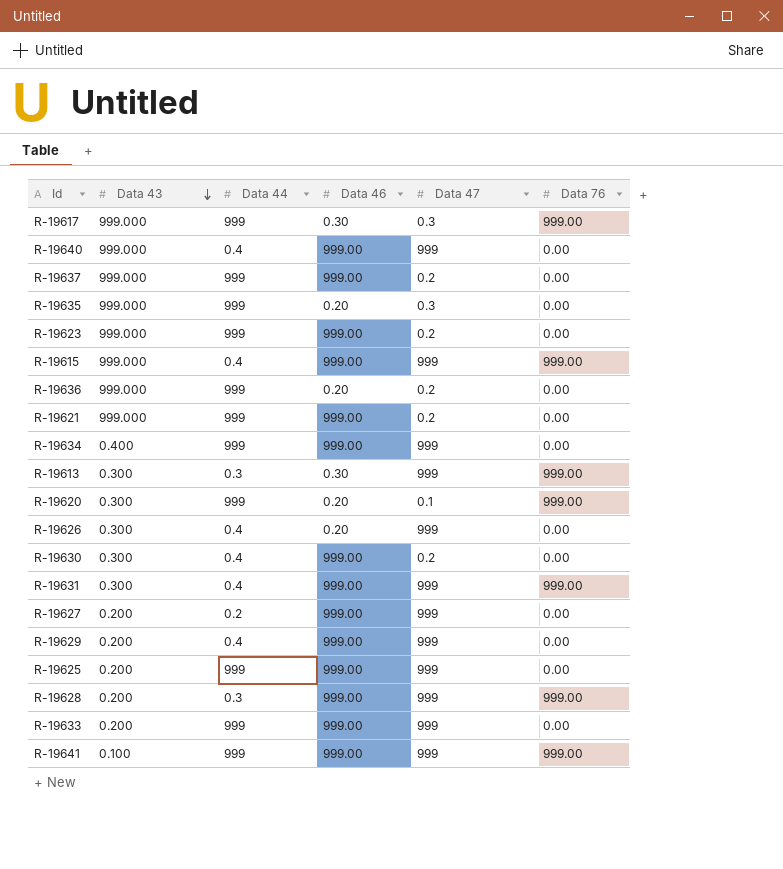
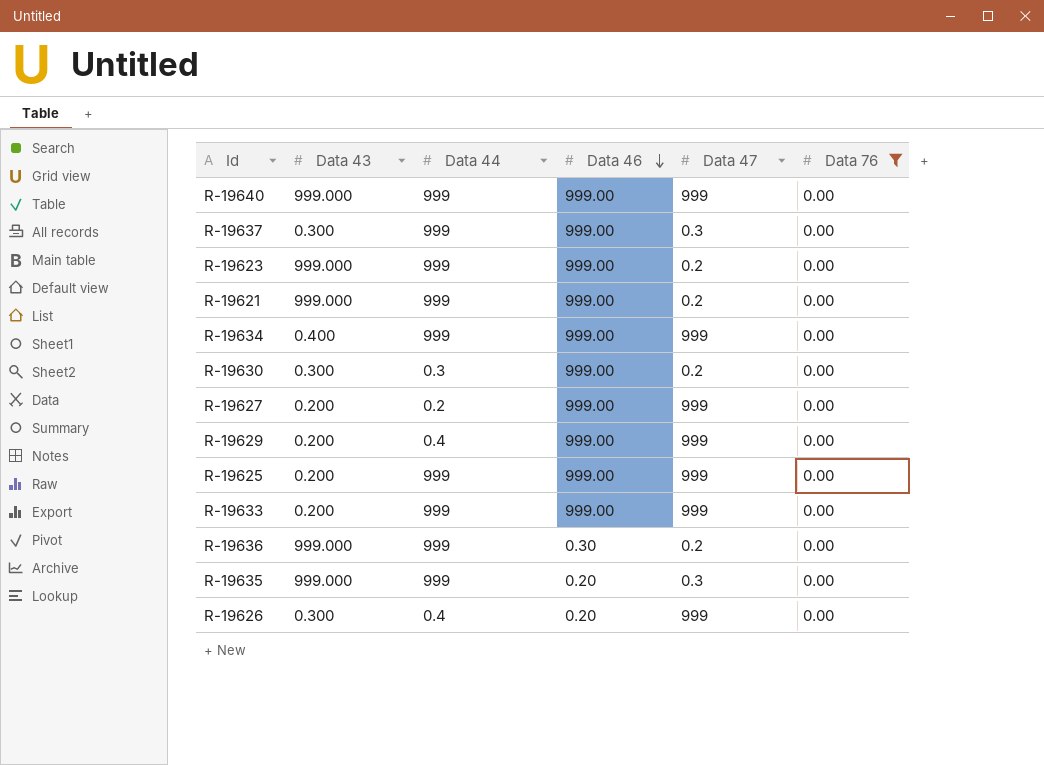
filter: none -> Data 76 = 0.00
row order: Data 43 descending -> Data 46 descending
R-19640 | Data 44: 0.4 -> 999
R-19637 | Data 43: 999.000 -> 0.300
R-19637 | Data 47: 0.2 -> 0.3
R-19630 | Data 44: 0.4 -> 0.3
R-19636 | Data 46: 0.20 -> 0.30

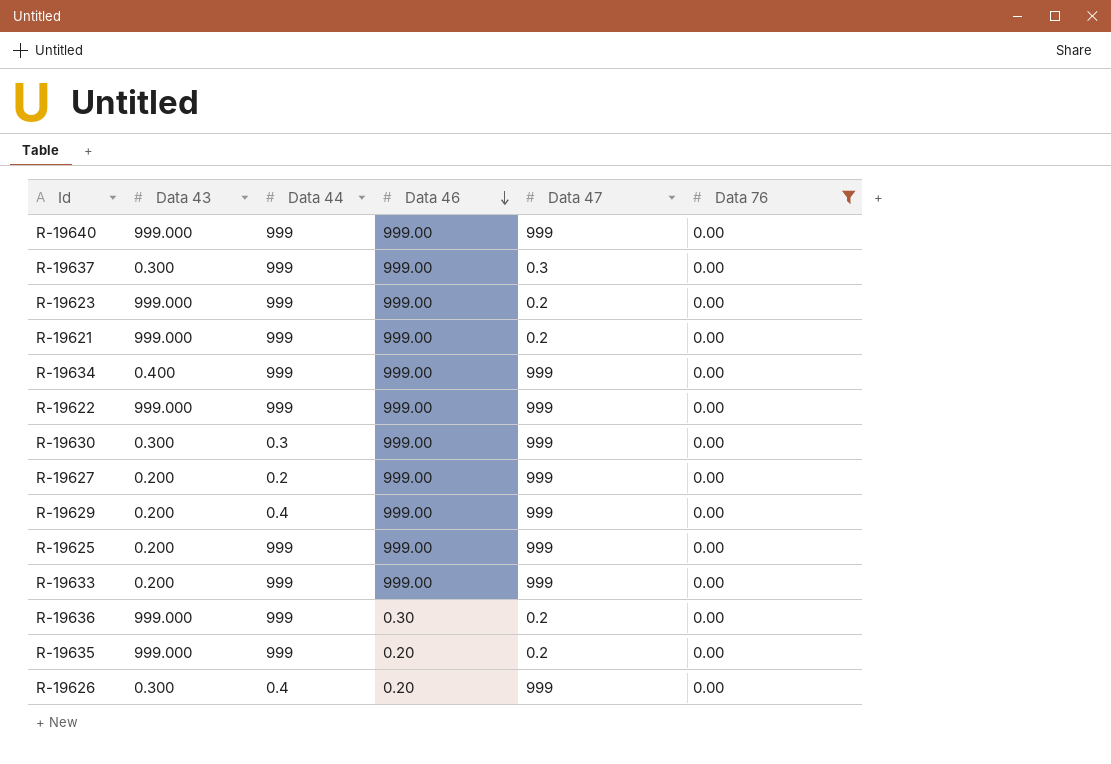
row R-19622: none -> 999.000 | 999 | 999.00 | 999 | 0.00
R-19630 | Data 47: 0.2 -> 999
R-19635 | Data 47: 0.3 -> 0.2

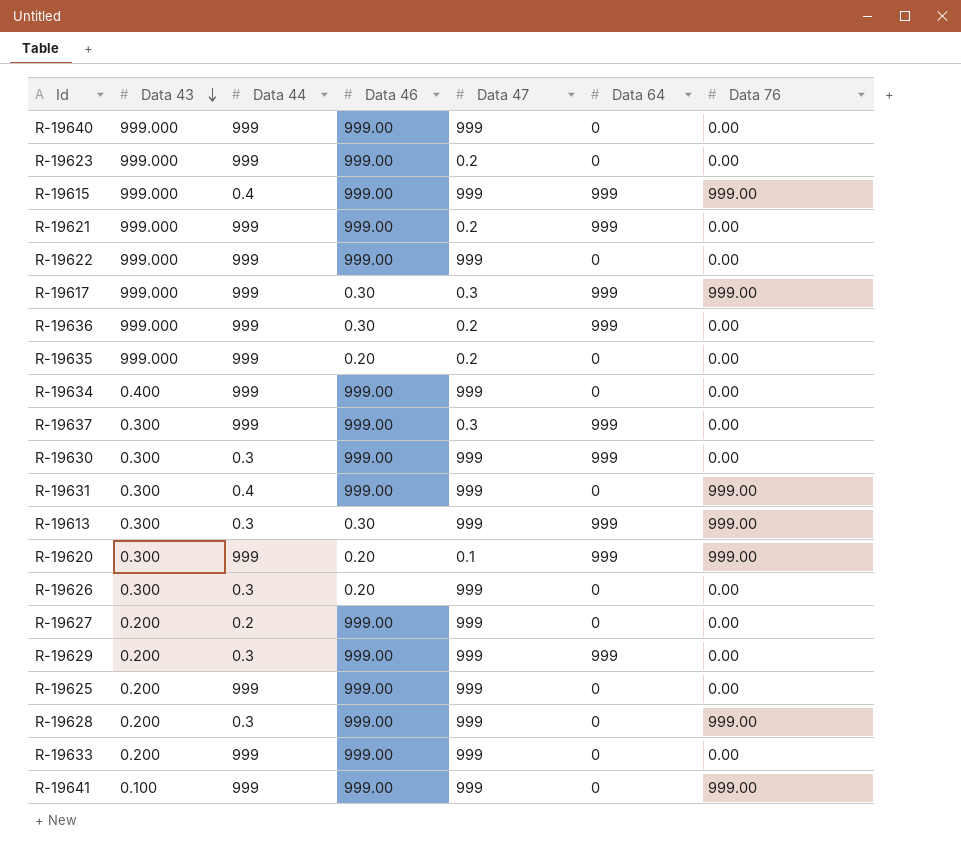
filter: Data 76 = 0.00 -> none
row order: Data 46 descending -> Data 43 descending
column Data 64 | position: none -> 6
R-19626 | Data 44: 0.4 -> 0.3
R-19629 | Data 44: 0.4 -> 0.3

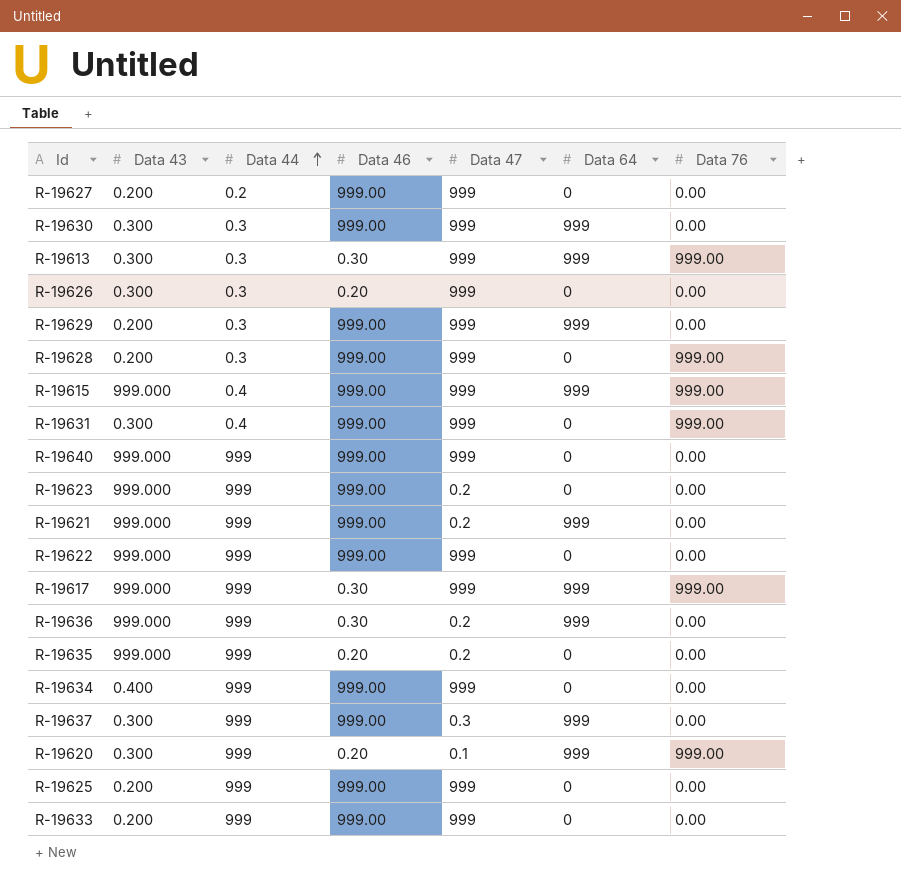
row order: Data 43 descending -> Data 44 ascending
row R-19641: 0.100 | 999 | 999.00 | 999 | 0 | 999.00 -> none
R-19617 | Data 47: 0.3 -> 999

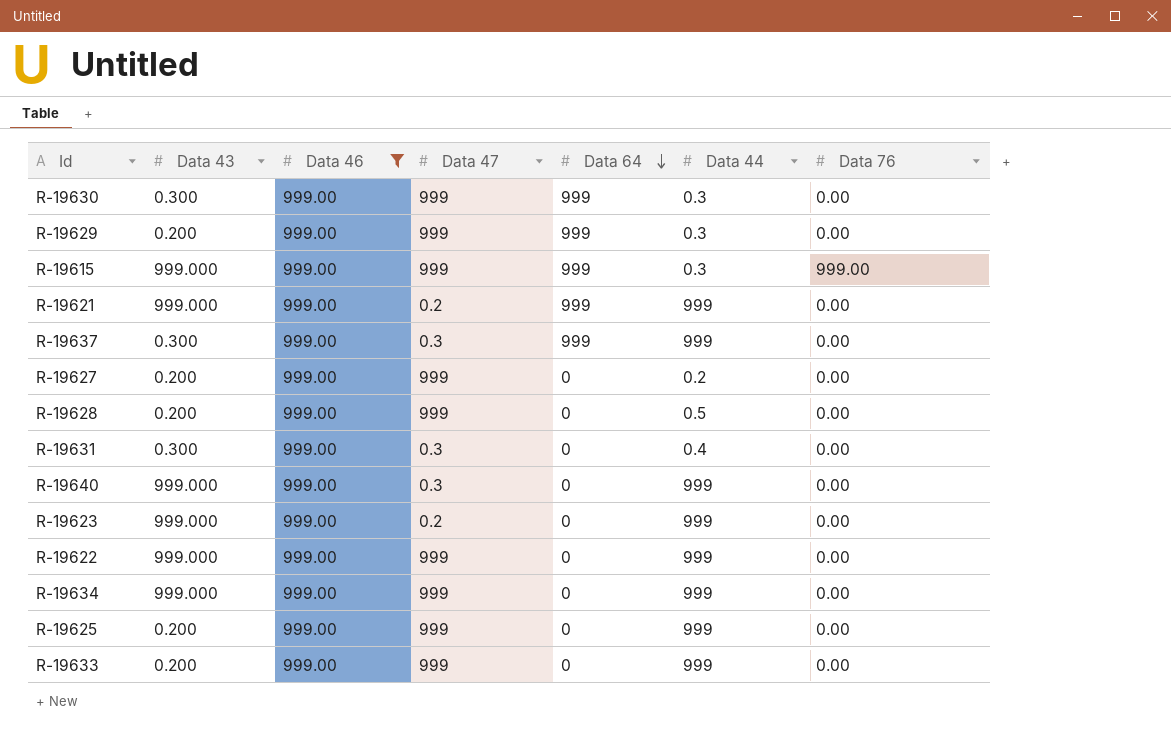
filter: none -> Data 46 = 999.00
row order: Data 44 ascending -> Data 64 descending
column Data 44 | position: 3 -> 6
R-19615 | Data 44: 0.4 -> 0.3
R-19628 | Data 44: 0.3 -> 0.5
R-19628 | Data 76: 999.00 -> 0.00
R-19631 | Data 47: 999 -> 0.3
R-19631 | Data 76: 999.00 -> 0.00
R-19640 | Data 47: 999 -> 0.3
R-19634 | Data 43: 0.400 -> 999.000

